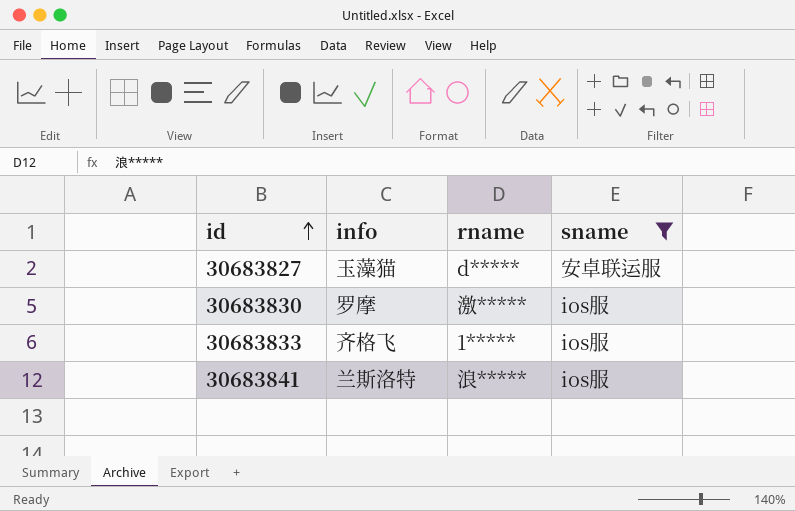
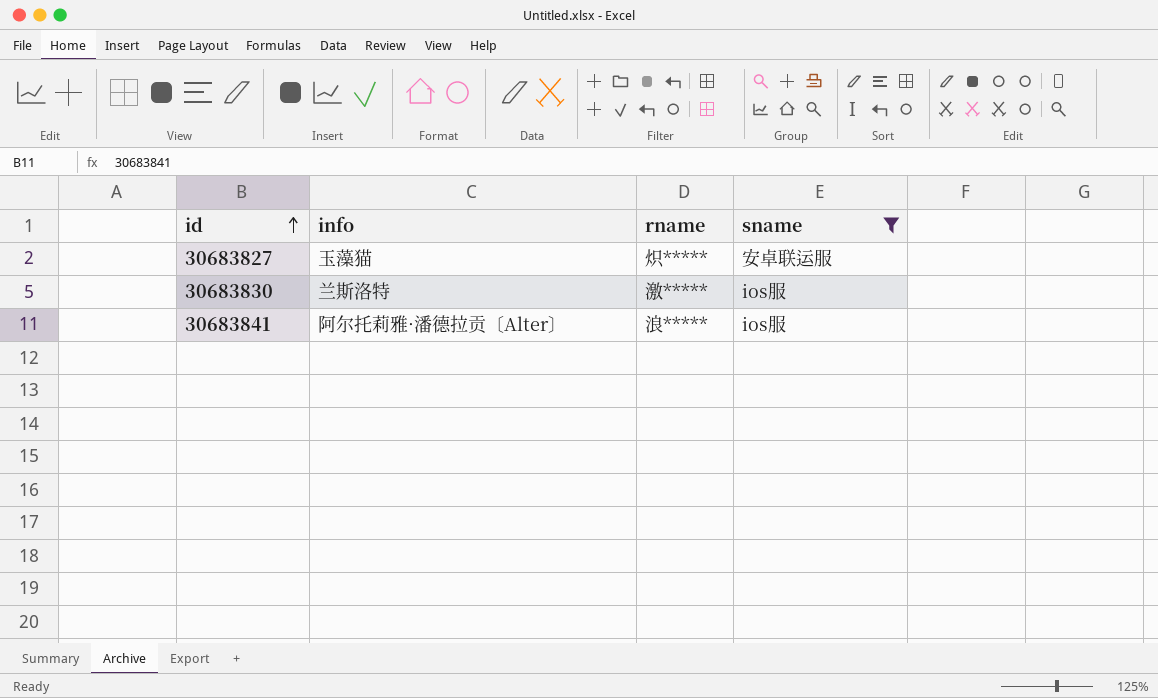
row 30683833: 齐格飞 | 1***** | ios服 -> none
30683827 | rname: d***** -> 炽*****
30683830 | info: 罗摩 -> 兰斯洛特
30683841 | info: 兰斯洛特 -> 阿尔托莉雅·潘德拉贡〔Alter〕

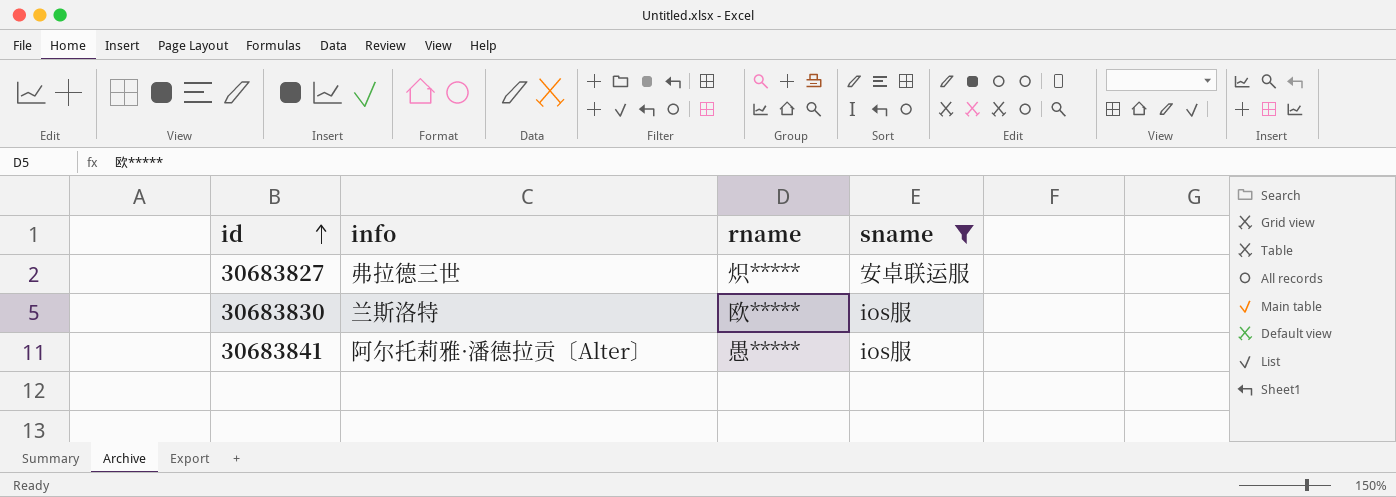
30683827 | info: 玉藻猫 -> 弗拉德三世
30683830 | rname: 激***** -> 欧*****
30683841 | rname: 浪***** -> 愚*****

